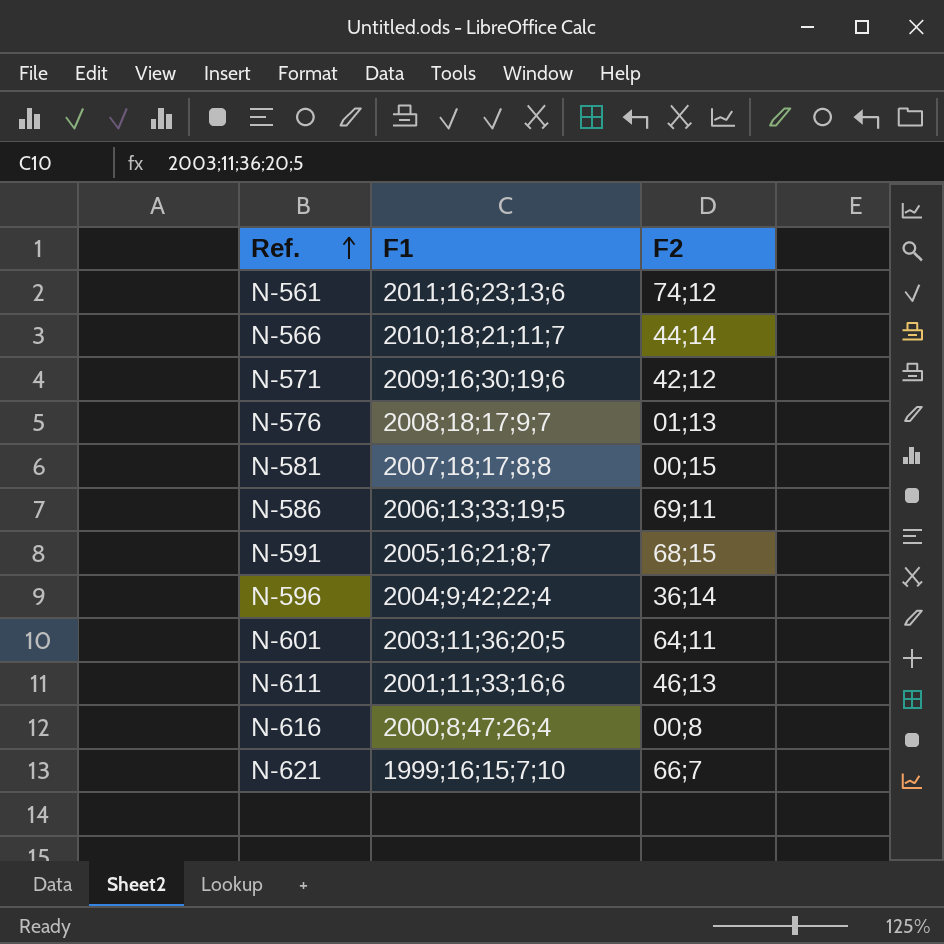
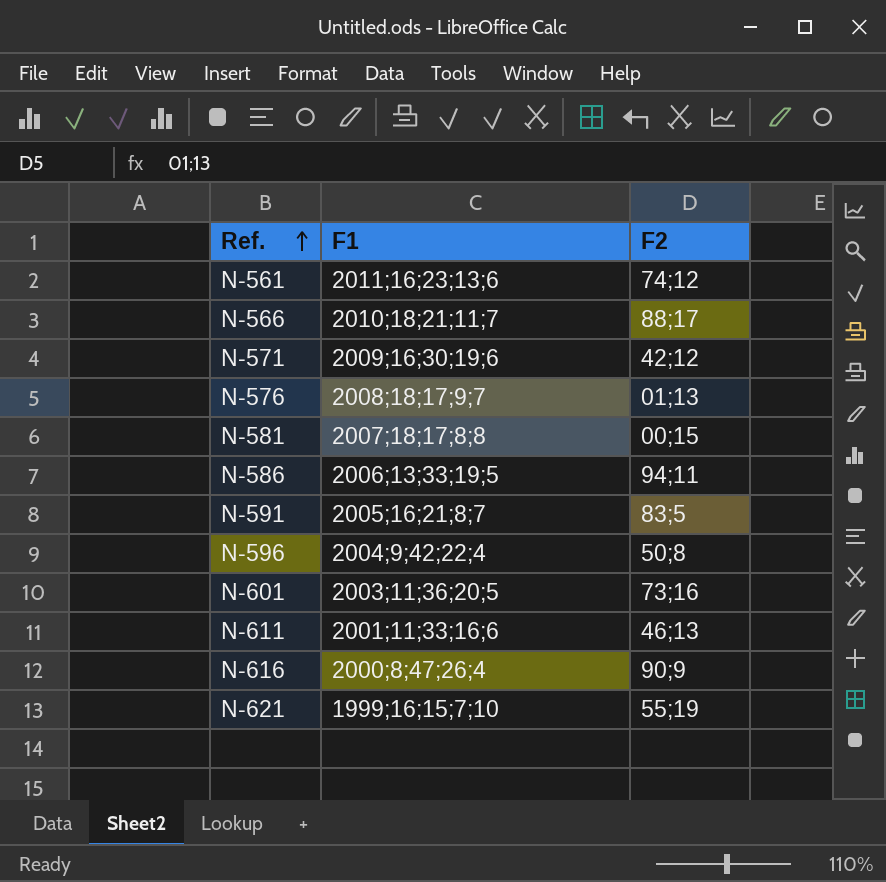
N-566 | F2: 44;14 -> 88;17
N-586 | F2: 69;11 -> 94;11
N-591 | F2: 68;15 -> 83;5
N-596 | F2: 36;14 -> 50;8
N-601 | F2: 64;11 -> 73;16
N-616 | F2: 00;8 -> 90;9
N-621 | F2: 66;7 -> 55;19

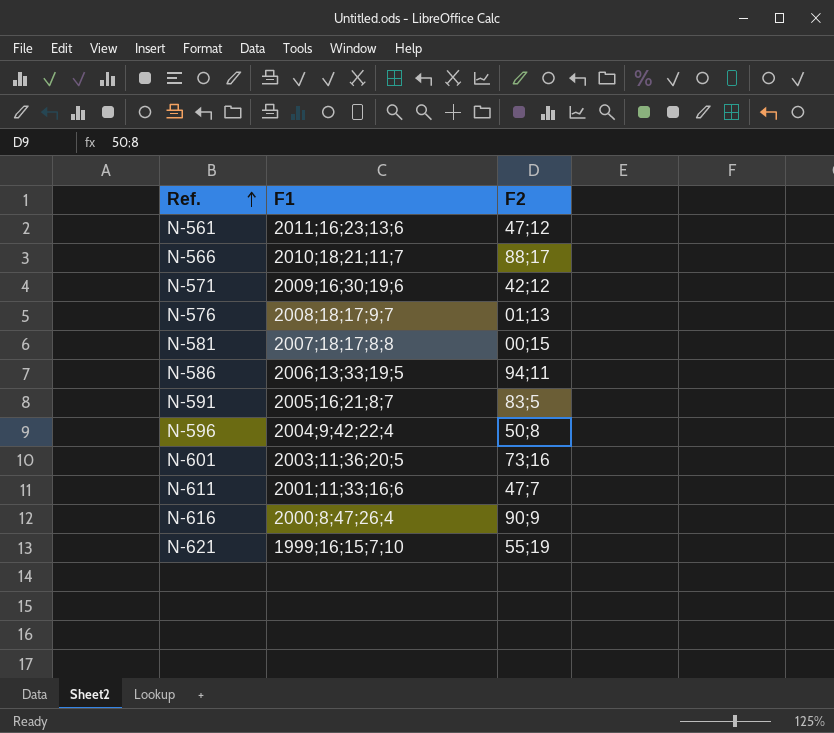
N-561 | F2: 74;12 -> 47;12
N-611 | F2: 46;13 -> 47;7

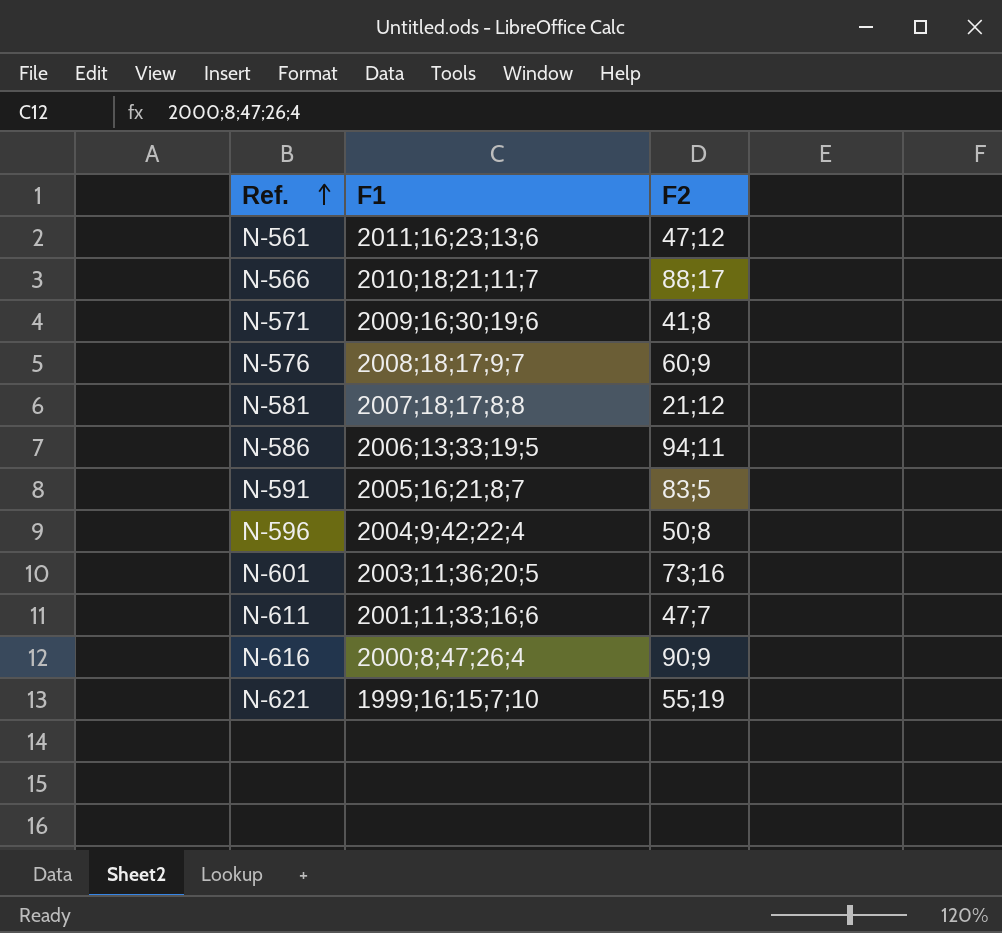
N-571 | F2: 42;12 -> 41;8
N-576 | F2: 01;13 -> 60;9
N-581 | F2: 00;15 -> 21;12

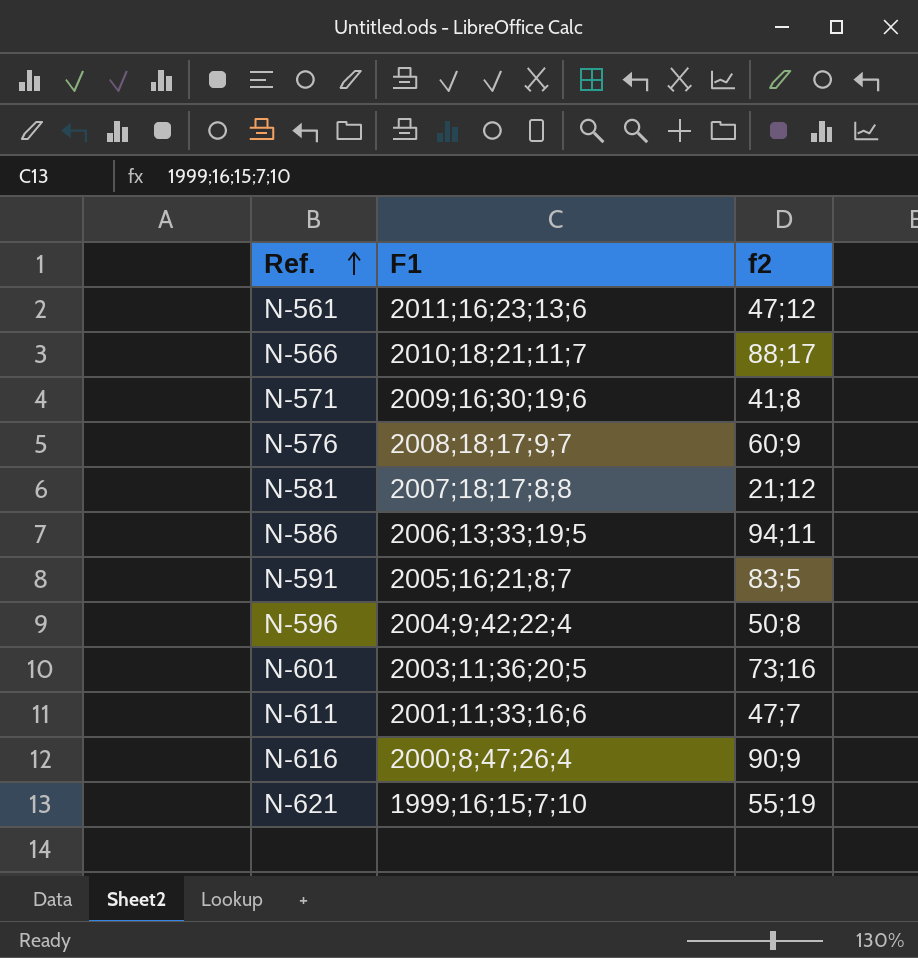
column name: F2 -> f2

